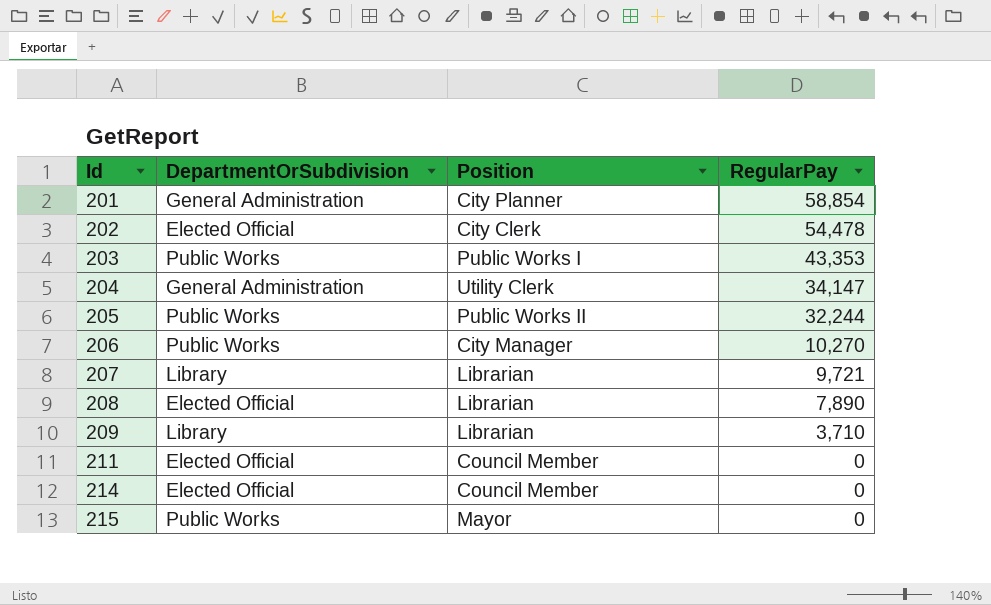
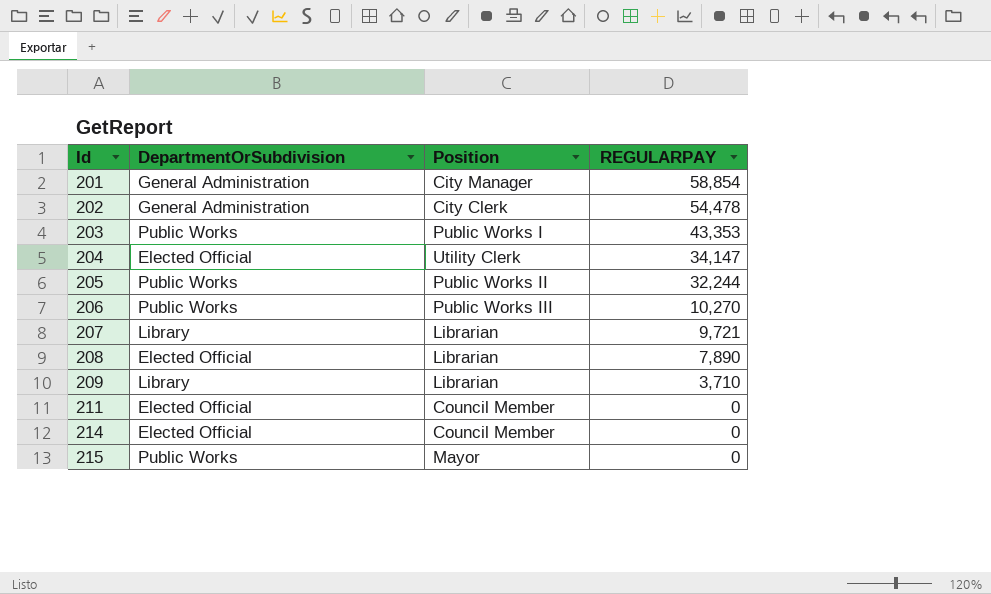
column name: RegularPay -> REGULARPAY
201 | Position: City Planner -> City Manager
202 | DepartmentOrSubdivision: Elected Official -> General Administration
204 | DepartmentOrSubdivision: General Administration -> Elected Official
206 | Position: City Manager -> Public Works III

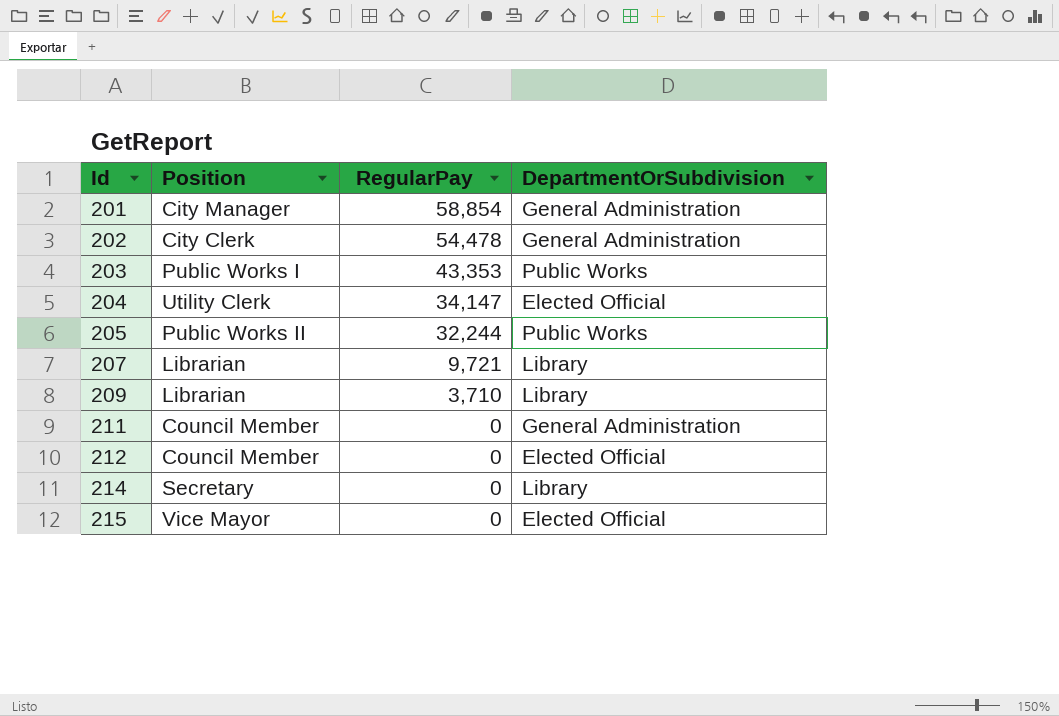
column name: REGULARPAY -> RegularPay
column DepartmentOrSubdivision | position: 2 -> 4
row 206: Public Works | Public Works III | 10,270 -> none
row 208: Elected Official | Librarian | 7,890 -> none
211 | DepartmentOrSubdivision: Elected Official -> General Administration
row 212: none -> Council Member | 0 | Elected Official
214 | Position: Council Member -> Secretary
214 | DepartmentOrSubdivision: Elected Official -> Library
215 | Position: Mayor -> Vice Mayor
215 | DepartmentOrSubdivision: Public Works -> Elected Official

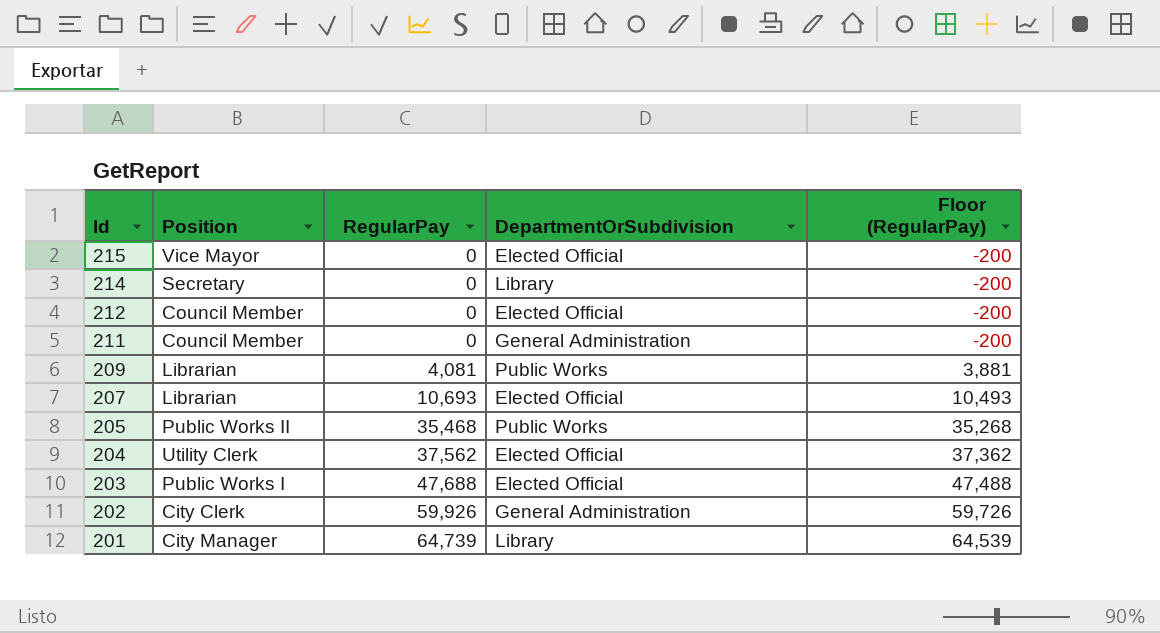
row order: Id ascending -> Id descending
column Floor (RegularPay) | formula: none -> [RegularPay] - 200
209 | RegularPay: 3,710 -> 4,081
209 | DepartmentOrSubdivision: Library -> Public Works
207 | RegularPay: 9,721 -> 10,693
207 | DepartmentOrSubdivision: Library -> Elected Official
205 | RegularPay: 32,244 -> 35,468
204 | RegularPay: 34,147 -> 37,562
203 | RegularPay: 43,353 -> 47,688
203 | DepartmentOrSubdivision: Public Works -> Elected Official
202 | RegularPay: 54,478 -> 59,926
201 | RegularPay: 58,854 -> 64,739
201 | DepartmentOrSubdivision: General Administration -> Library

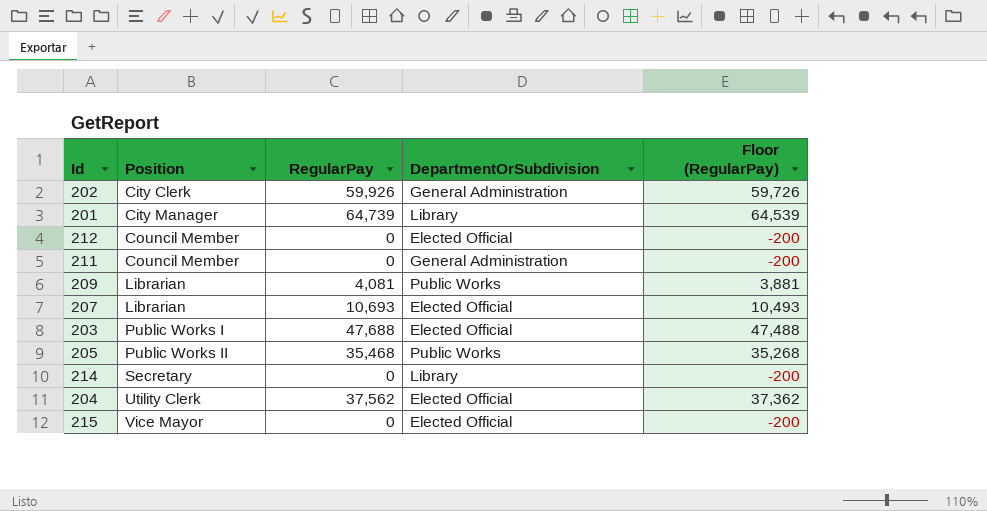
row order: Id descending -> Position ascending

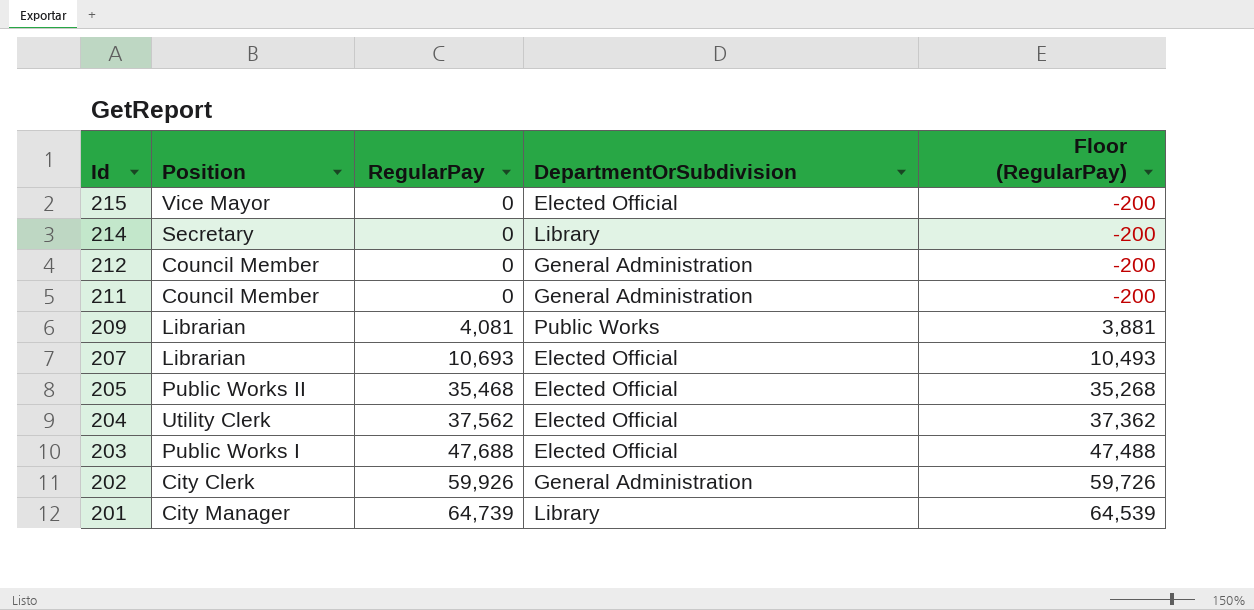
row order: Position ascending -> Id descending
212 | DepartmentOrSubdivision: Elected Official -> General Administration
205 | DepartmentOrSubdivision: Public Works -> Elected Official

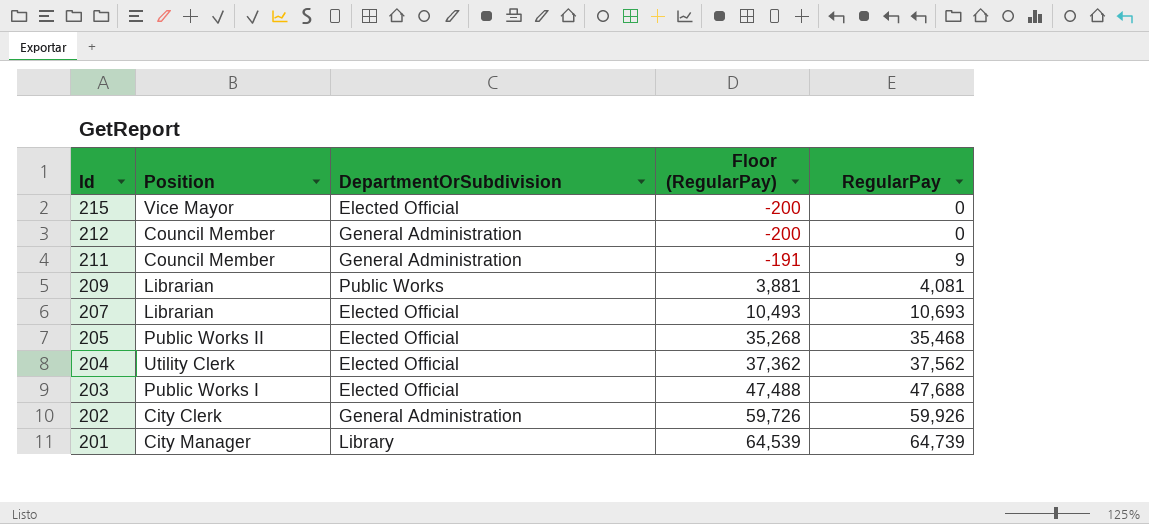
column RegularPay | position: 3 -> 5
row 214: Secretary | 0 | Library | -200 -> none
211 | Floor (RegularPay): -200 -> -191
211 | RegularPay: 0 -> 9

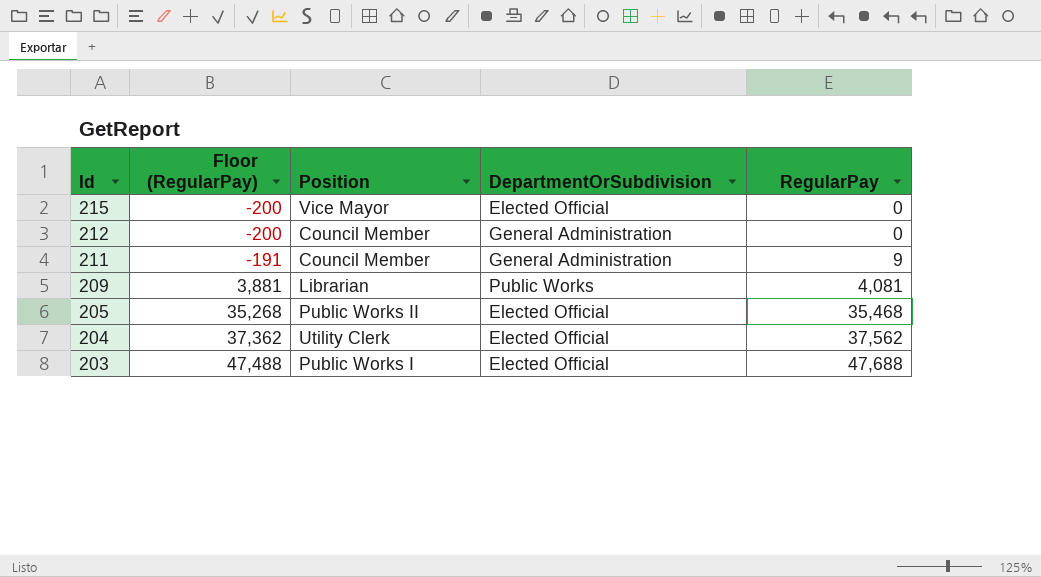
column Floor (RegularPay) | position: 4 -> 2
row 207: Librarian | Elected Official | 10,493 | 10,693 -> none
row 202: City Clerk | General Administration | 59,726 | 59,926 -> none
row 201: City Manager | Library | 64,539 | 64,739 -> none

